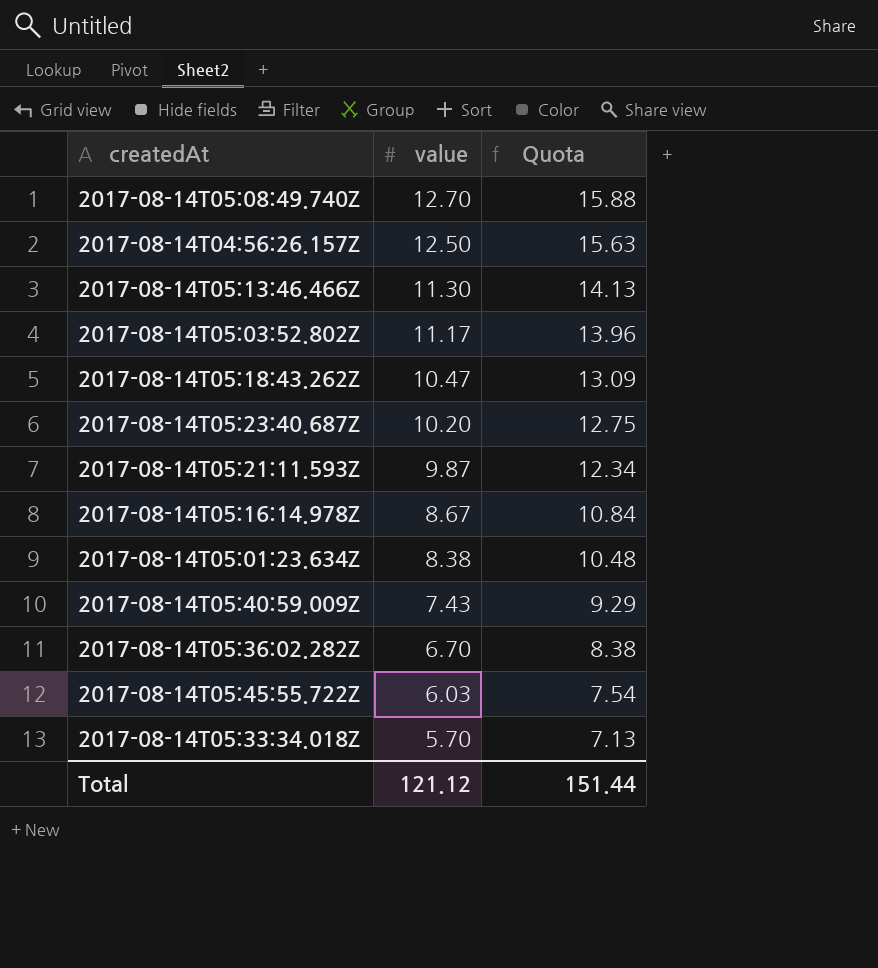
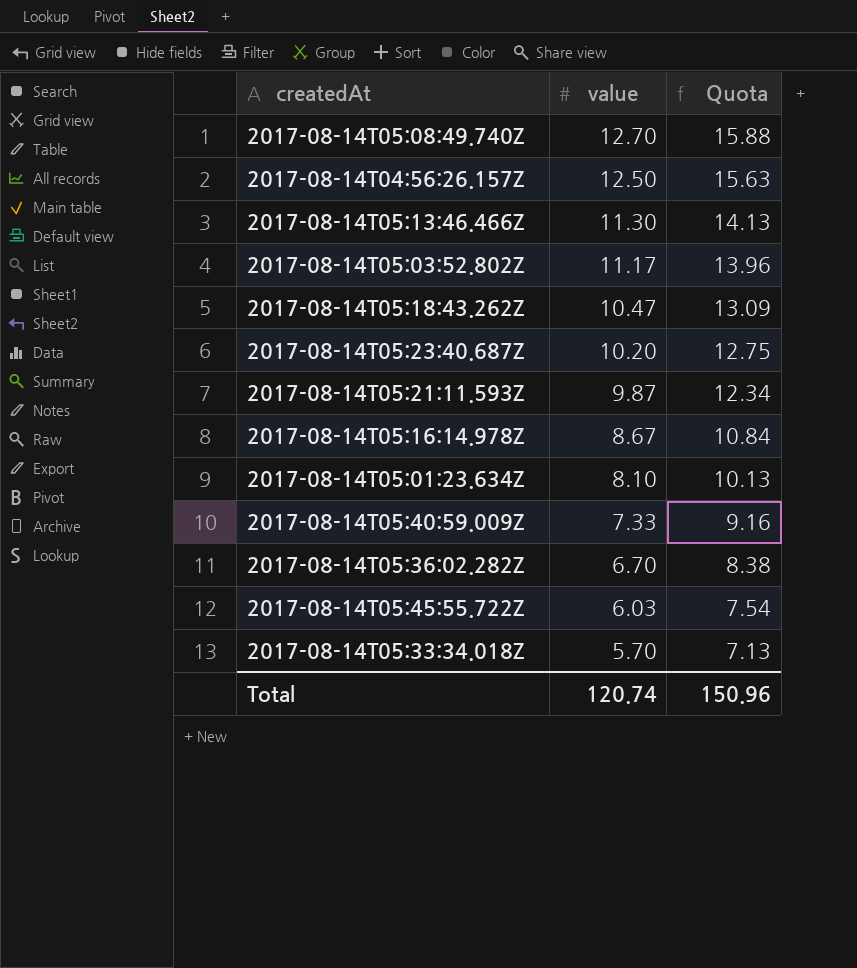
2017-08-14T05:01:23.634Z | value: 8.38 -> 8.10
2017-08-14T05:01:23.634Z | Quota: 10.48 -> 10.13
2017-08-14T05:40:59.009Z | value: 7.43 -> 7.33
2017-08-14T05:40:59.009Z | Quota: 9.29 -> 9.16
Total | value: 121.12 -> 120.74
Total | Quota: 151.44 -> 150.96

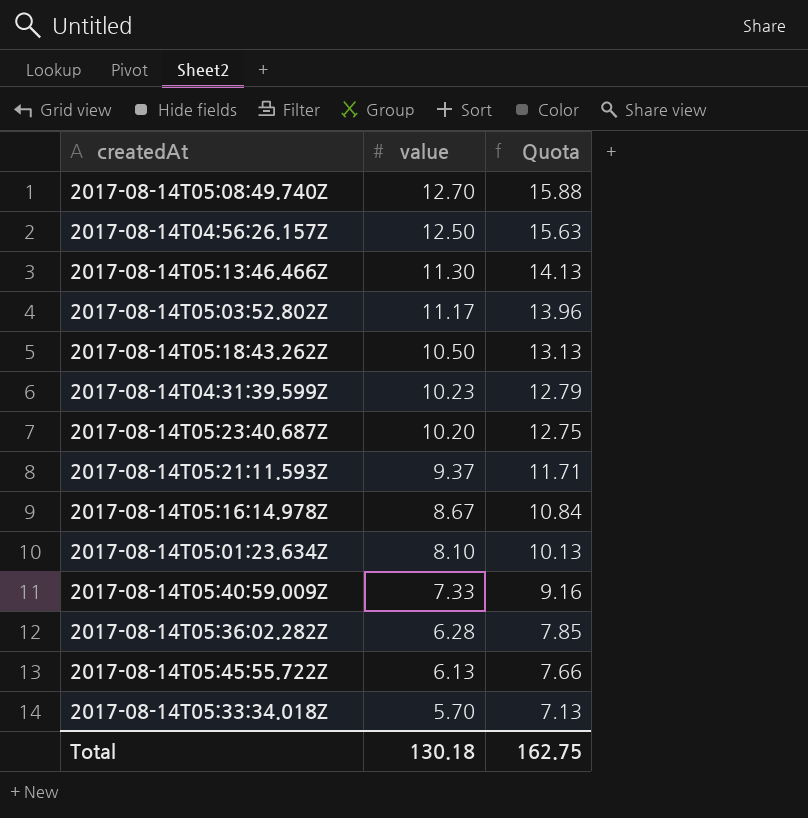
2017-08-14T05:18:43.262Z | value: 10.47 -> 10.50
2017-08-14T05:18:43.262Z | Quota: 13.09 -> 13.13
row 2017-08-14T04:31:39.599Z: none -> 10.23 | 12.79
2017-08-14T05:21:11.593Z | value: 9.87 -> 9.37
2017-08-14T05:21:11.593Z | Quota: 12.34 -> 11.71
2017-08-14T05:36:02.282Z | value: 6.70 -> 6.28
2017-08-14T05:36:02.282Z | Quota: 8.38 -> 7.85
2017-08-14T05:45:55.722Z | value: 6.03 -> 6.13
2017-08-14T05:45:55.722Z | Quota: 7.54 -> 7.66
Total | value: 120.74 -> 130.18
Total | Quota: 150.96 -> 162.75

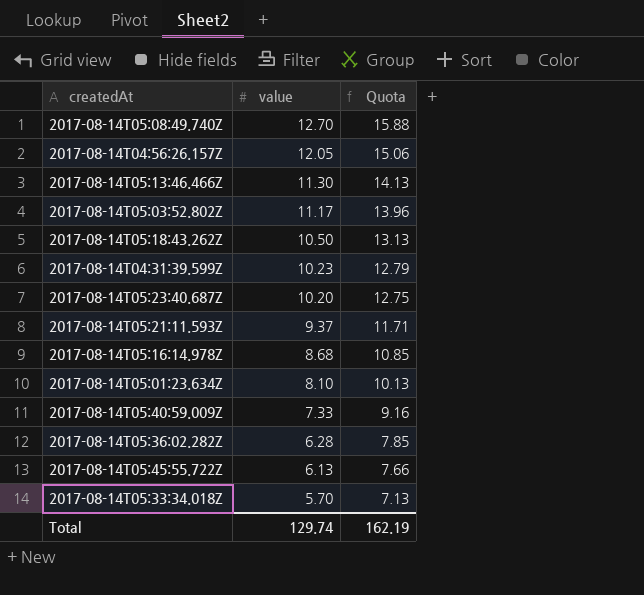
2017-08-14T04:56:26.157Z | value: 12.50 -> 12.05
2017-08-14T04:56:26.157Z | Quota: 15.63 -> 15.06
2017-08-14T05:16:14.978Z | value: 8.67 -> 8.68
2017-08-14T05:16:14.978Z | Quota: 10.84 -> 10.85
Total | value: 130.18 -> 129.74
Total | Quota: 162.75 -> 162.19

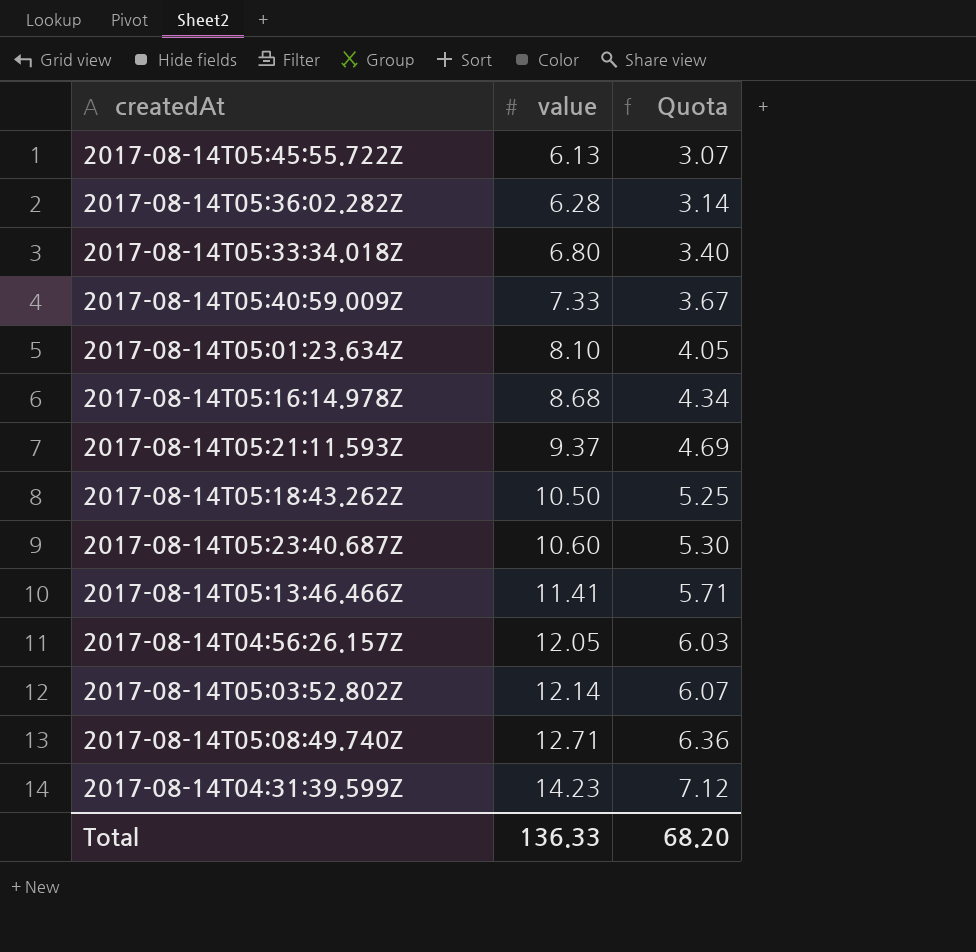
row order: value descending -> value ascending
column Quota | formula: [value] * 1.25 -> [value] * 0.5
2017-08-14T05:33:34.018Z | value: 5.70 -> 6.80
2017-08-14T05:23:40.687Z | value: 10.20 -> 10.60
2017-08-14T05:13:46.466Z | value: 11.30 -> 11.41
2017-08-14T05:03:52.802Z | value: 11.17 -> 12.14
2017-08-14T05:08:49.740Z | value: 12.70 -> 12.71
2017-08-14T04:31:39.599Z | value: 10.23 -> 14.23
Total | value: 129.74 -> 136.33
Total | Quota: 162.19 -> 68.20

